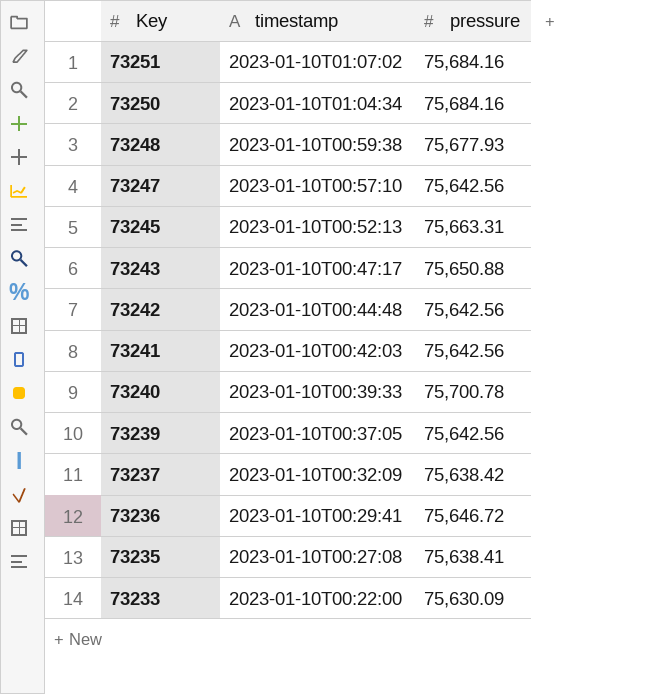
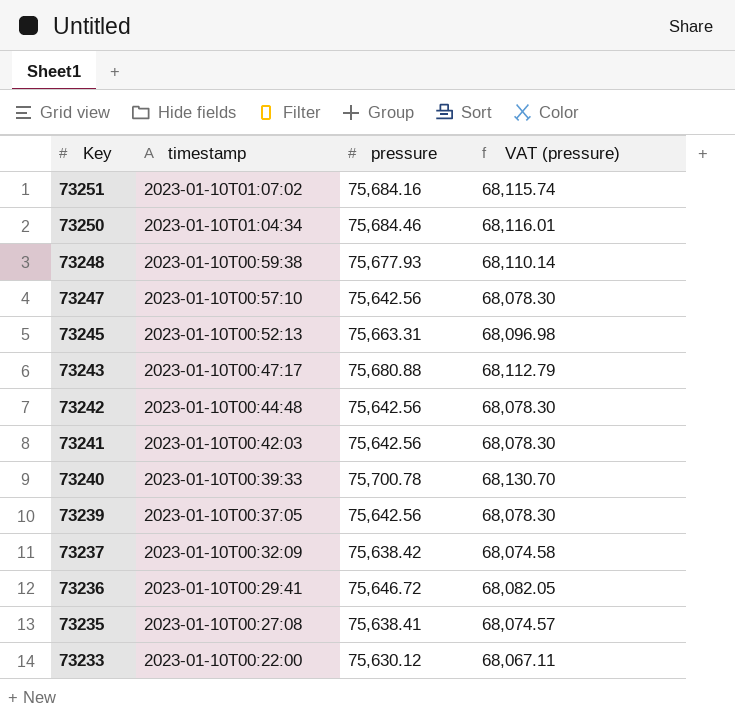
column VAT (pressure) | formula: none -> [pressure] * 0.9
73250 | pressure: 75,684.16 -> 75,684.46
73243 | pressure: 75,650.88 -> 75,680.88
73233 | pressure: 75,630.09 -> 75,630.12

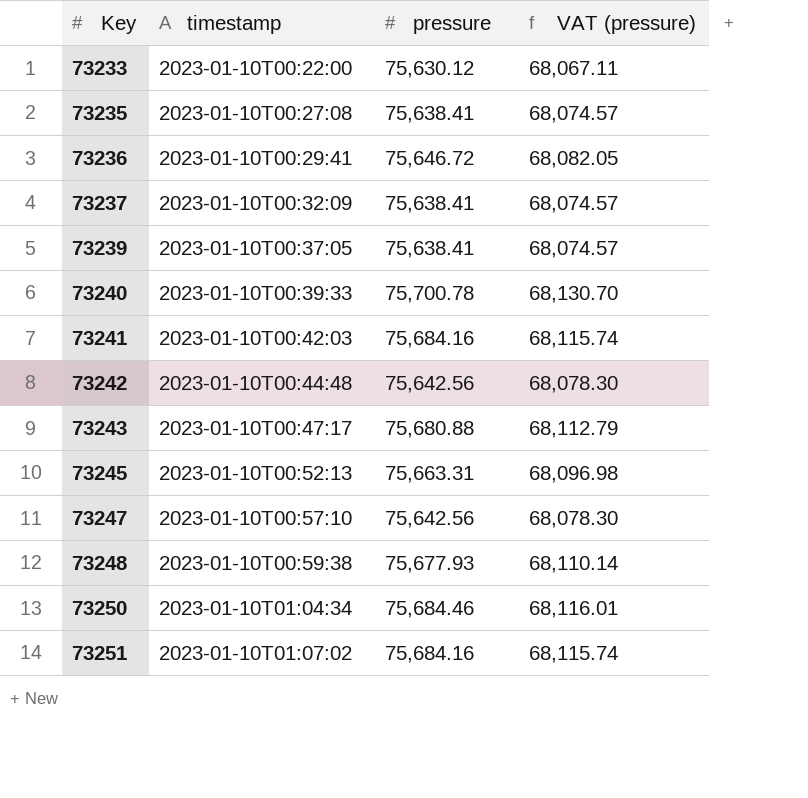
row order: Key descending -> Key ascending
73237 | pressure: 75,638.42 -> 75,638.41
73237 | VAT (pressure): 68,074.58 -> 68,074.57
73239 | pressure: 75,642.56 -> 75,638.41
73239 | VAT (pressure): 68,078.30 -> 68,074.57
73241 | pressure: 75,642.56 -> 75,684.16
73241 | VAT (pressure): 68,078.30 -> 68,115.74

